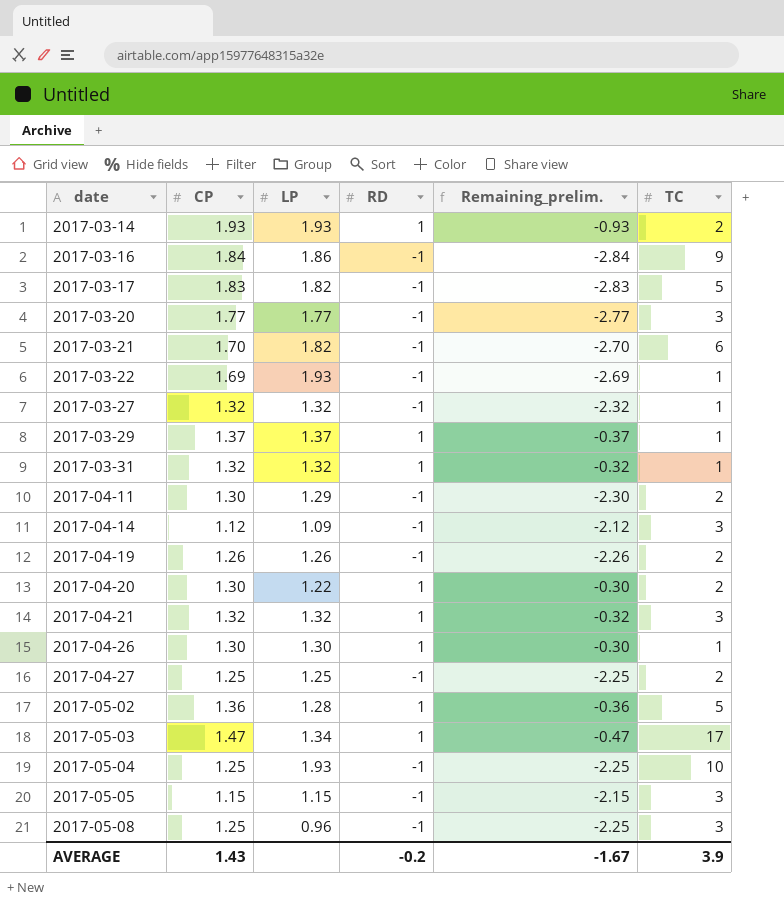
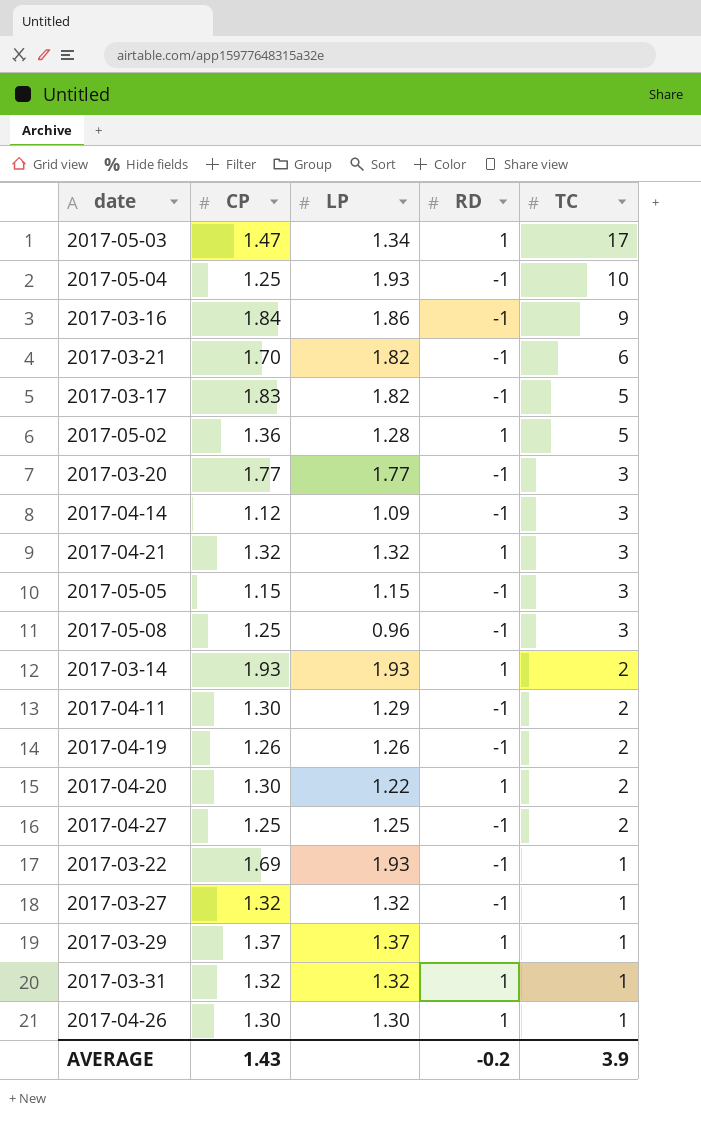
row order: date ascending -> TC descending
column Remaining_prelim. | formula: [RD] - [CP] -> none

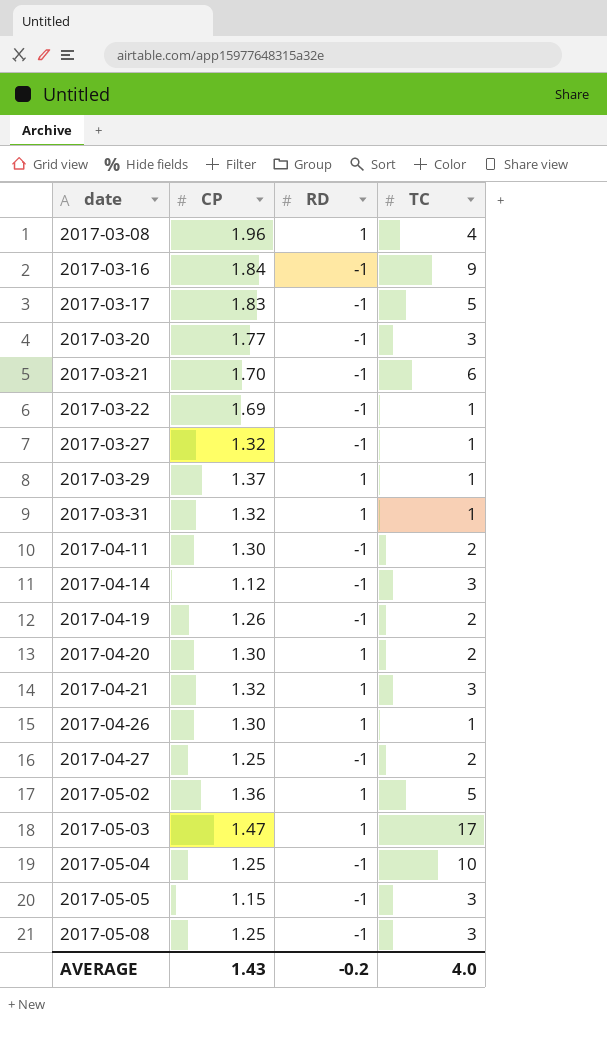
row order: TC descending -> date ascending
column LP | position: 3 -> none
row 2017-03-14: 1.93 | 1.93 | 1 | 2 -> none
row 2017-03-08: none -> 1.96 | 1 | 4
AVERAGE | TC: 3.9 -> 4.0

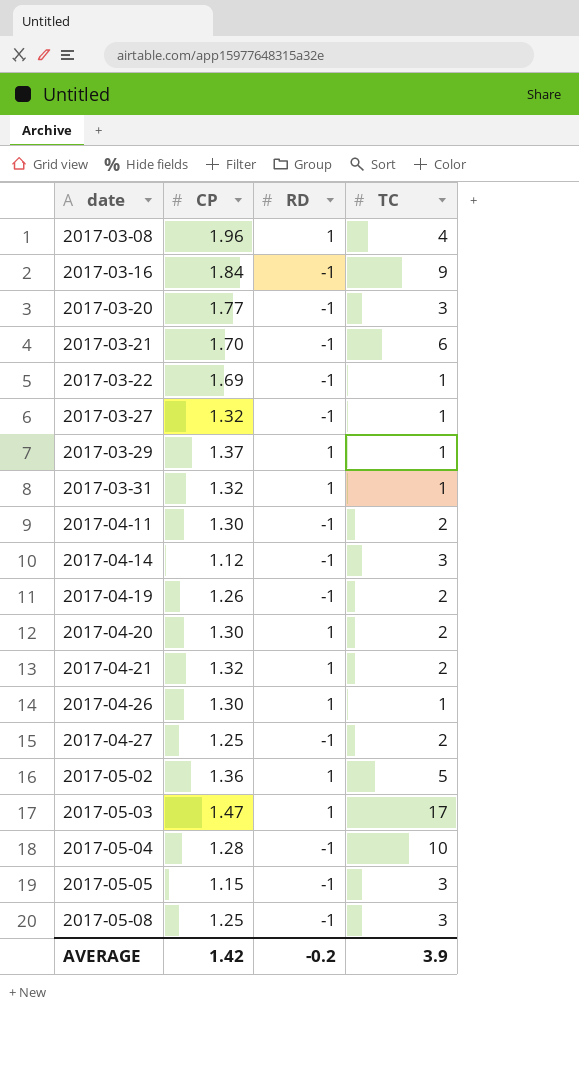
row 2017-03-17: 1.83 | -1 | 5 -> none
2017-04-21 | TC: 3 -> 2
2017-05-04 | CP: 1.25 -> 1.28
AVERAGE | CP: 1.43 -> 1.42
AVERAGE | TC: 4.0 -> 3.9

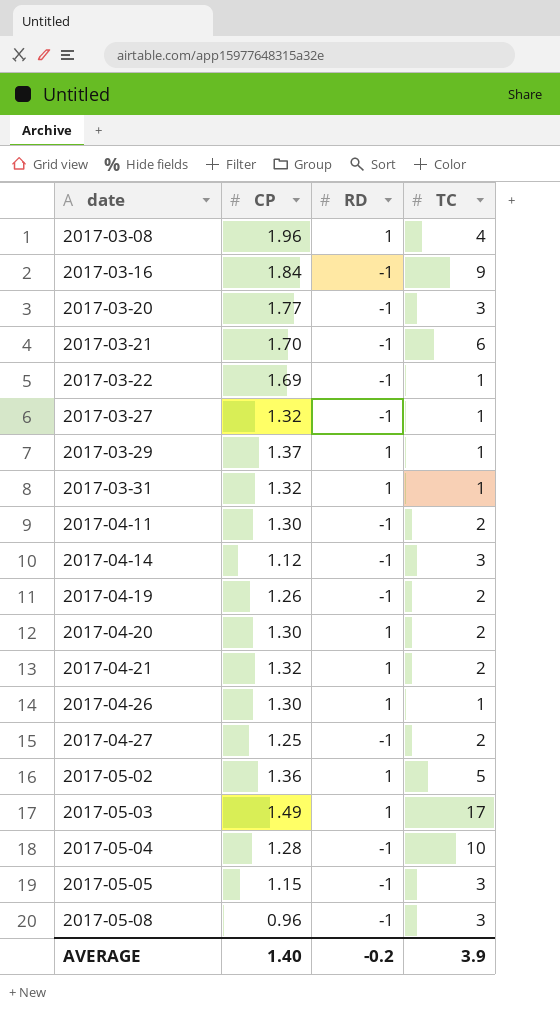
2017-05-03 | CP: 1.47 -> 1.49
2017-05-08 | CP: 1.25 -> 0.96
AVERAGE | CP: 1.42 -> 1.40

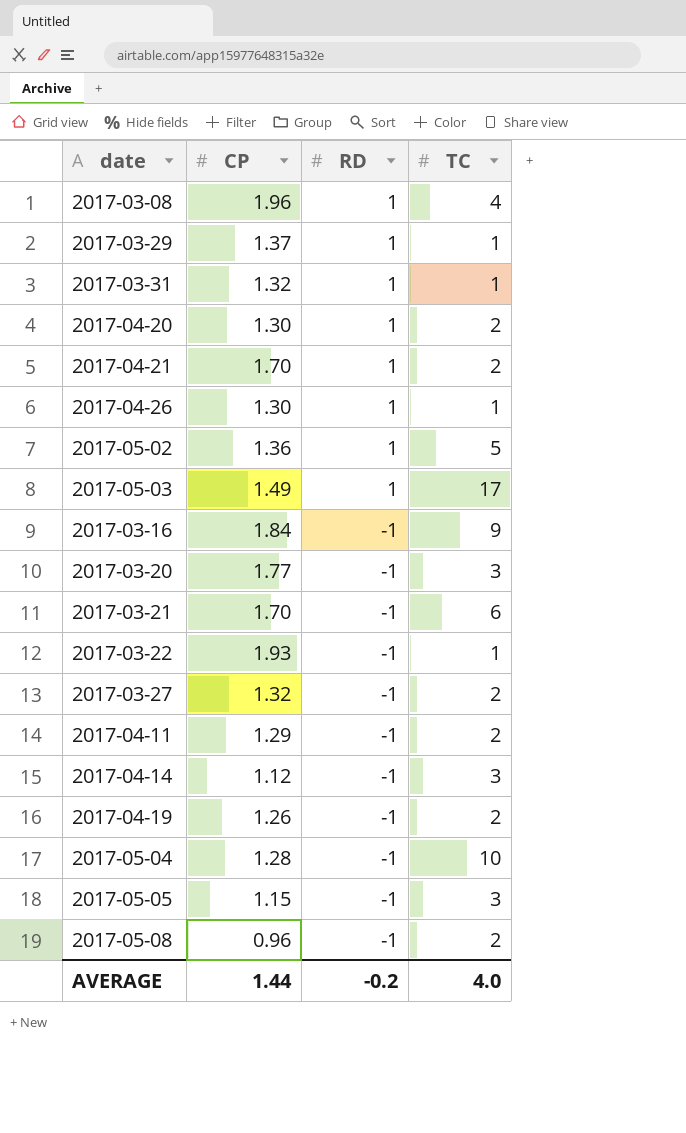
row order: date ascending -> RD descending
row 2017-04-27: 1.25 | -1 | 2 -> none
2017-04-21 | CP: 1.32 -> 1.70
2017-03-22 | CP: 1.69 -> 1.93
2017-03-27 | TC: 1 -> 2
2017-04-11 | CP: 1.30 -> 1.29
2017-05-08 | TC: 3 -> 2
AVERAGE | CP: 1.40 -> 1.44
AVERAGE | TC: 3.9 -> 4.0

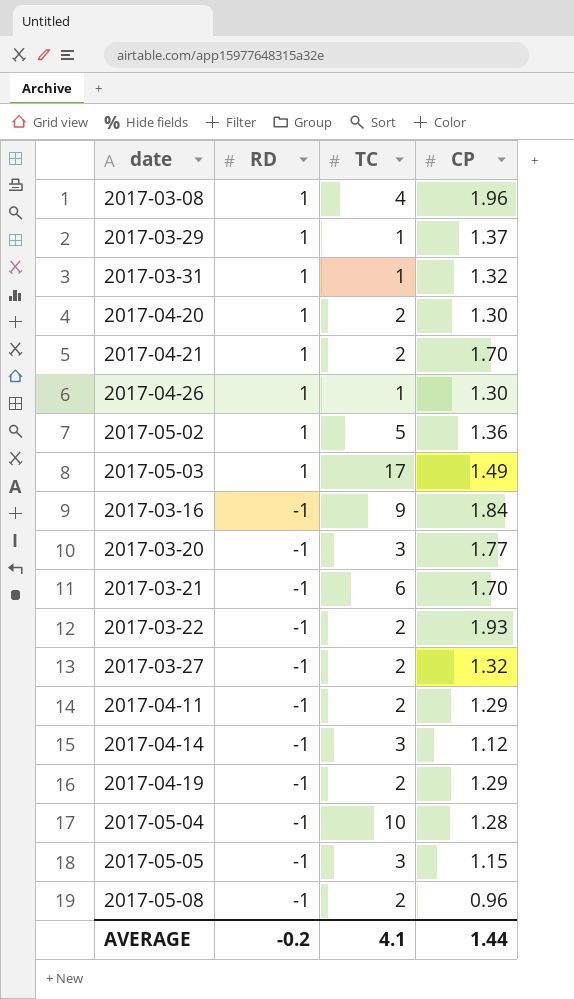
column CP | position: 2 -> 4
2017-03-22 | TC: 1 -> 2
2017-04-19 | CP: 1.26 -> 1.29
AVERAGE | TC: 4.0 -> 4.1

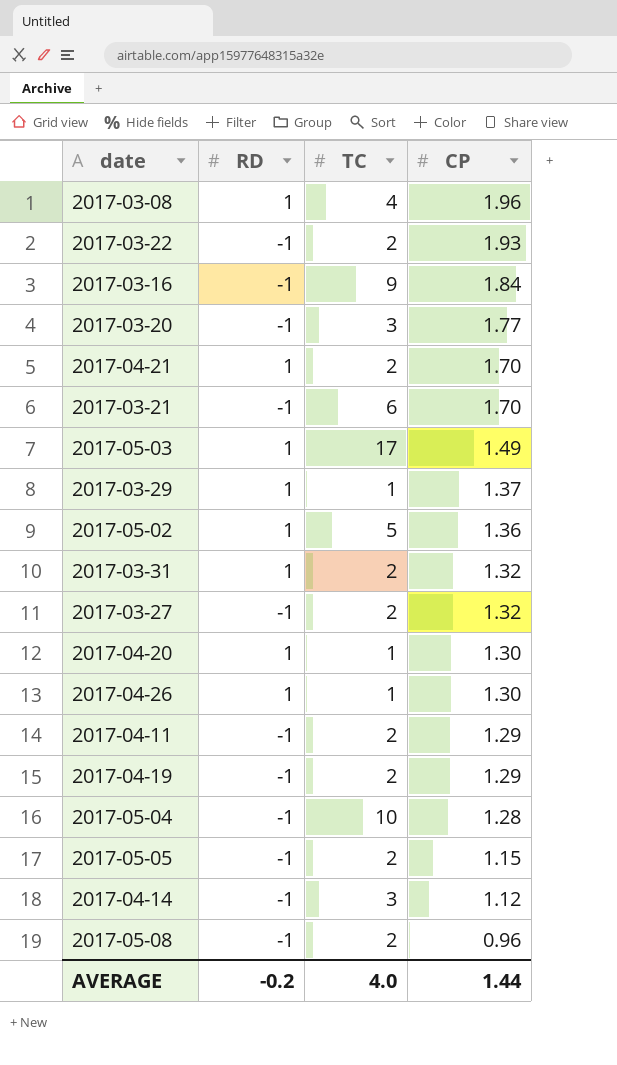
row order: RD descending -> CP descending
2017-03-31 | TC: 1 -> 2
2017-04-20 | TC: 2 -> 1
2017-05-05 | TC: 3 -> 2
AVERAGE | TC: 4.1 -> 4.0

